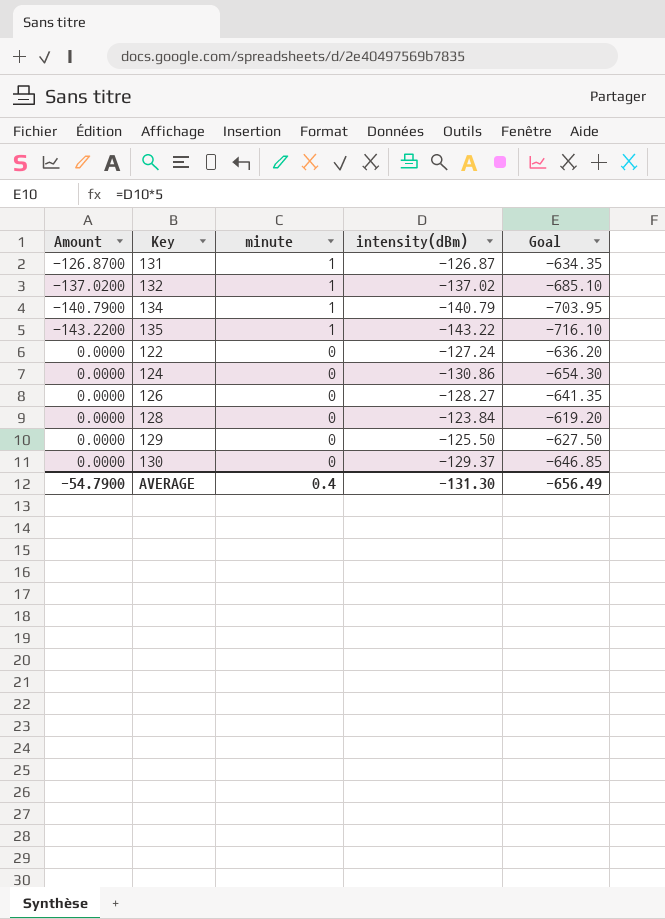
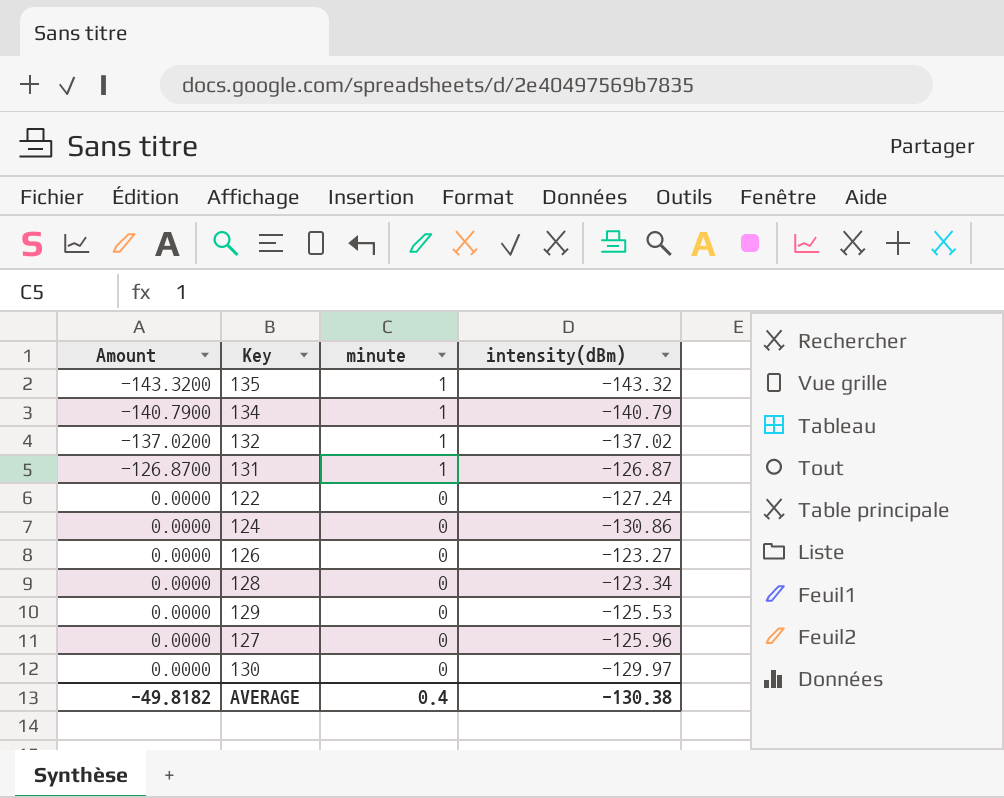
row order: minute descending -> Amount ascending
column Goal | formula: [intensity(dBm)] * 5 -> none
135 | Amount: -143.2200 -> -143.3200
135 | intensity(dBm): -143.22 -> -143.32
126 | intensity(dBm): -128.27 -> -123.27
128 | intensity(dBm): -123.84 -> -123.34
129 | intensity(dBm): -125.50 -> -125.53
row 127: none -> 0.0000 | 0 | -125.96
130 | intensity(dBm): -129.37 -> -129.97
AVERAGE | Amount: -54.7900 -> -49.8182
AVERAGE | intensity(dBm): -131.30 -> -130.38

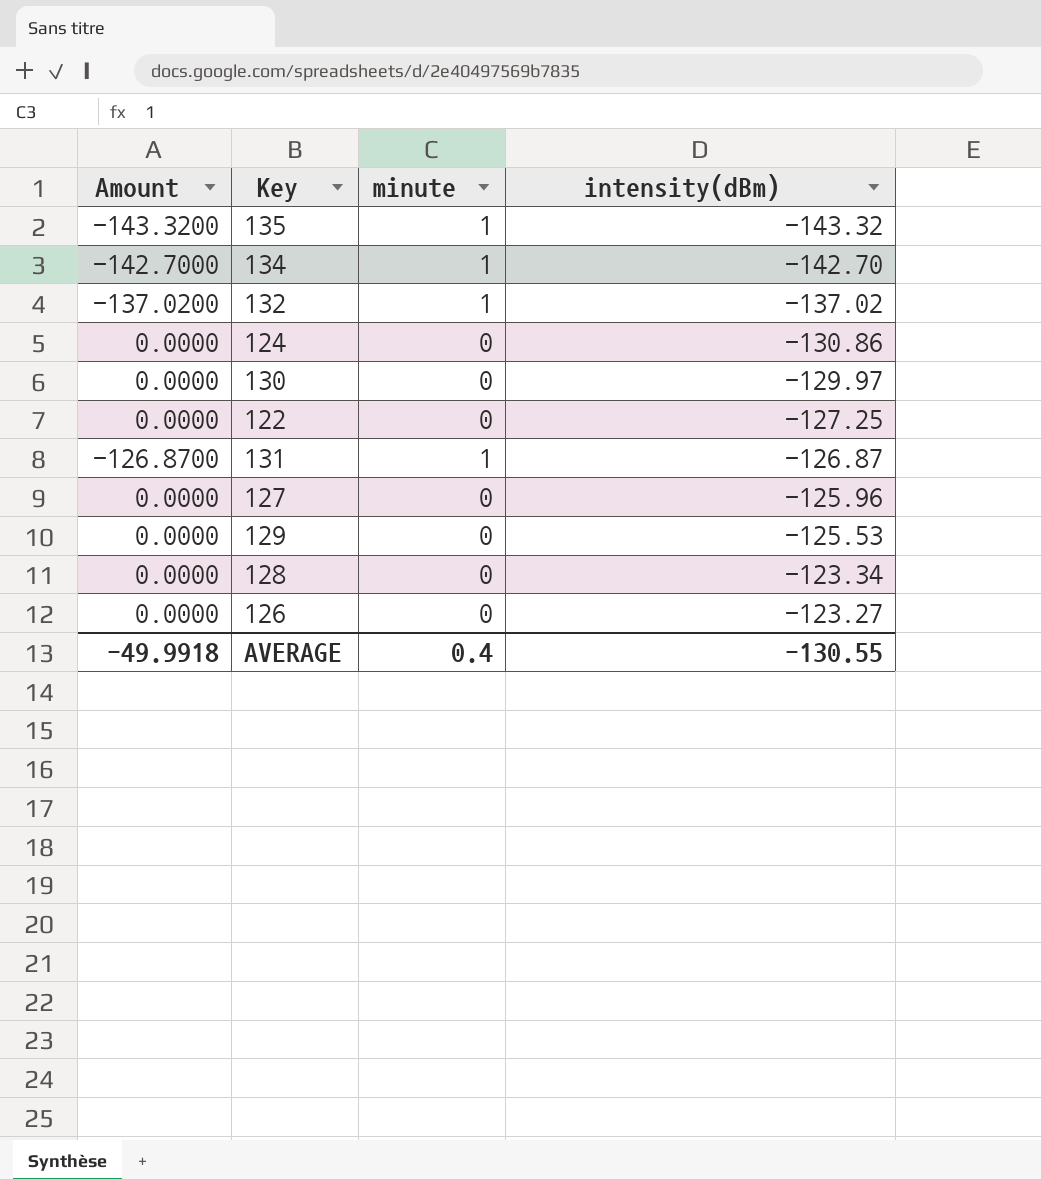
row order: Amount ascending -> intensity(dBm) ascending
134 | Amount: -140.7900 -> -142.7000
134 | intensity(dBm): -140.79 -> -142.70
122 | intensity(dBm): -127.24 -> -127.25
AVERAGE | Amount: -49.8182 -> -49.9918
AVERAGE | intensity(dBm): -130.38 -> -130.55

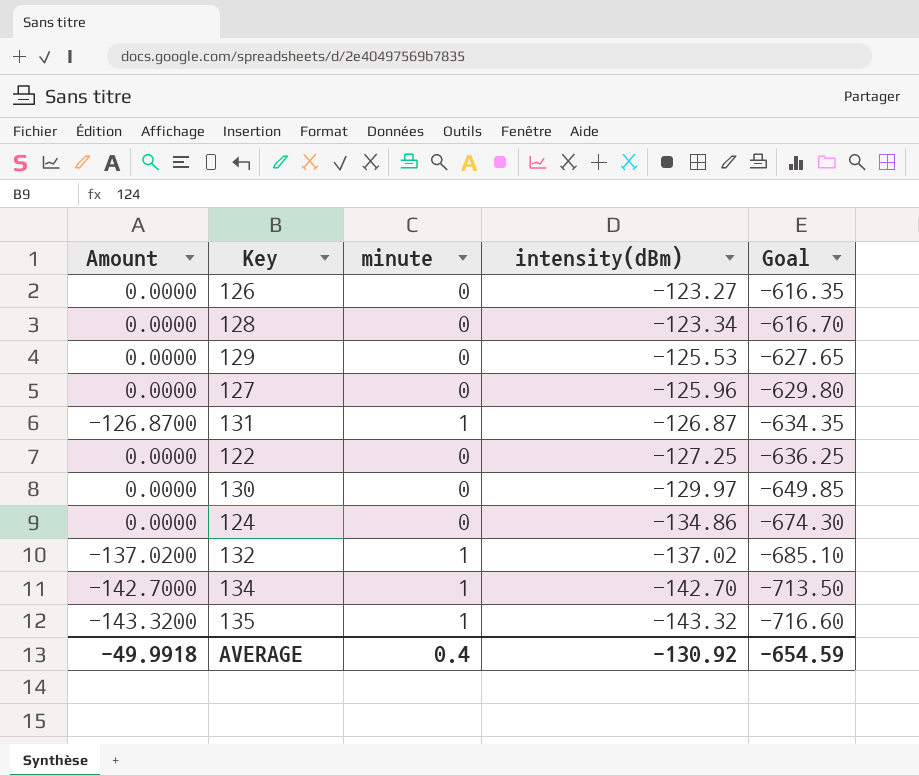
row order: intensity(dBm) ascending -> intensity(dBm) descending
column Goal | formula: none -> [intensity(dBm)] * 5
124 | intensity(dBm): -130.86 -> -134.86
AVERAGE | intensity(dBm): -130.55 -> -130.92

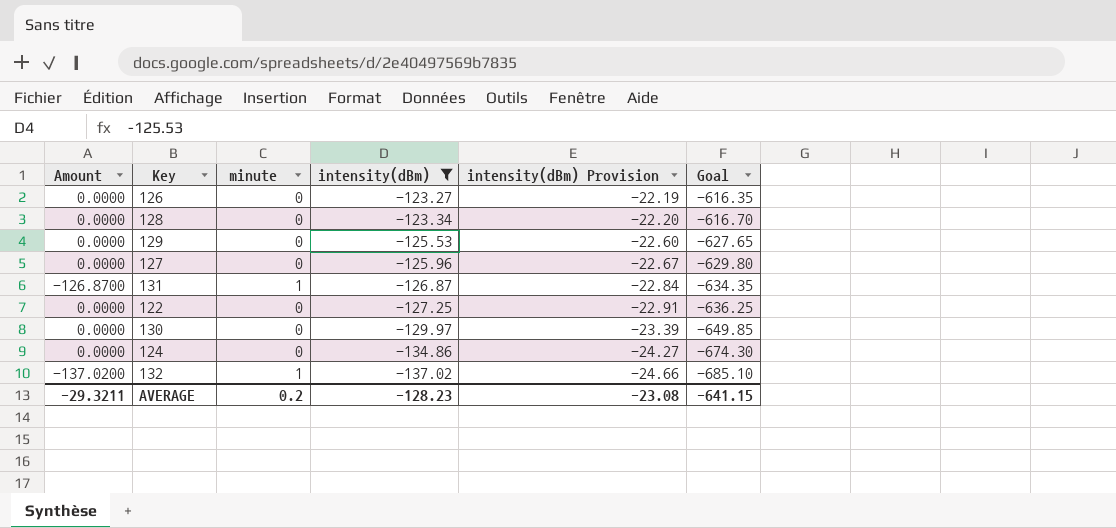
filter: none -> intensity(dBm) >= -137.02
column intensity(dBm) Provision | formula: none -> [intensity(dBm)] * 0.18
AVERAGE | Amount: -49.9918 -> -29.3211
AVERAGE | minute: 0.4 -> 0.2
AVERAGE | intensity(dBm): -130.92 -> -128.23
AVERAGE | Goal: -654.59 -> -641.15

